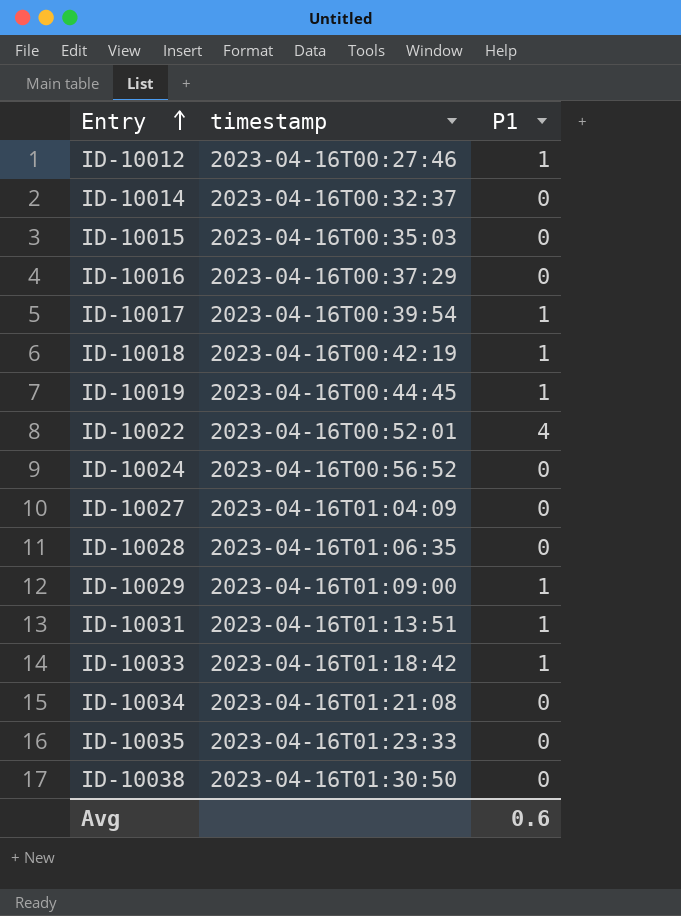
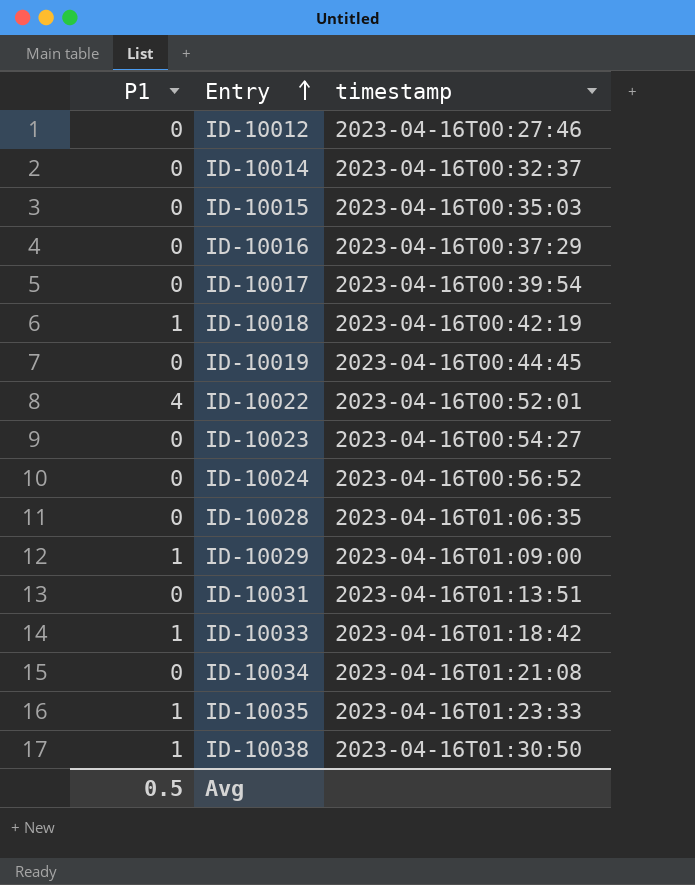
column P1 | position: 3 -> 1
row ID-10027: 2023-04-16T01:04:09 | 0 -> none
ID-10012 | P1: 1 -> 0
ID-10017 | P1: 1 -> 0
ID-10019 | P1: 1 -> 0
row ID-10023: none -> 0 | 2023-04-16T00:54:27
ID-10031 | P1: 1 -> 0
ID-10035 | P1: 0 -> 1
ID-10038 | P1: 0 -> 1
Avg | P1: 0.6 -> 0.5

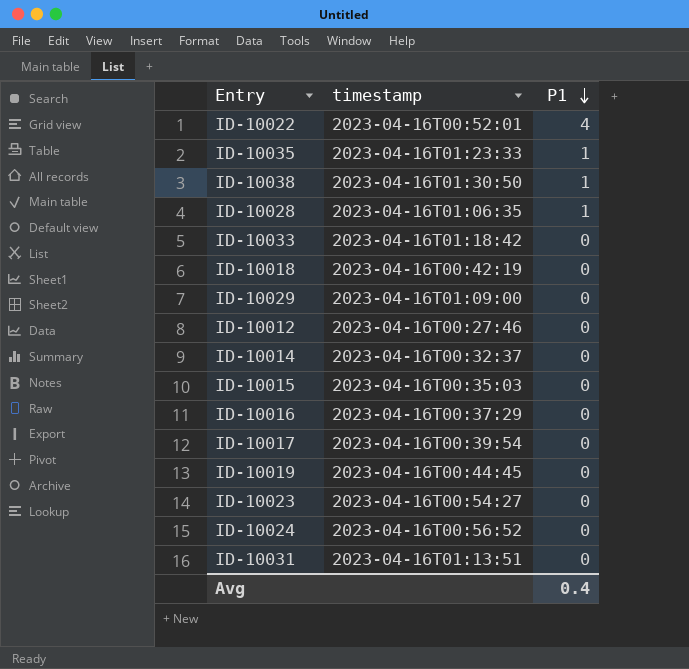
row order: Entry ascending -> P1 descending
column P1 | position: 1 -> 3
row ID-10034: 0 | 2023-04-16T01:21:08 -> none
ID-10028 | P1: 0 -> 1
ID-10033 | P1: 1 -> 0
ID-10018 | P1: 1 -> 0
ID-10029 | P1: 1 -> 0
Avg | P1: 0.5 -> 0.4

